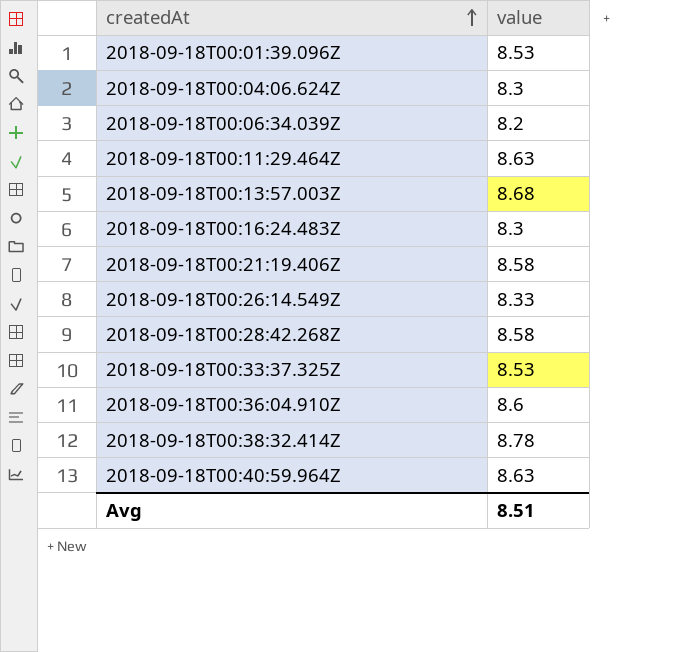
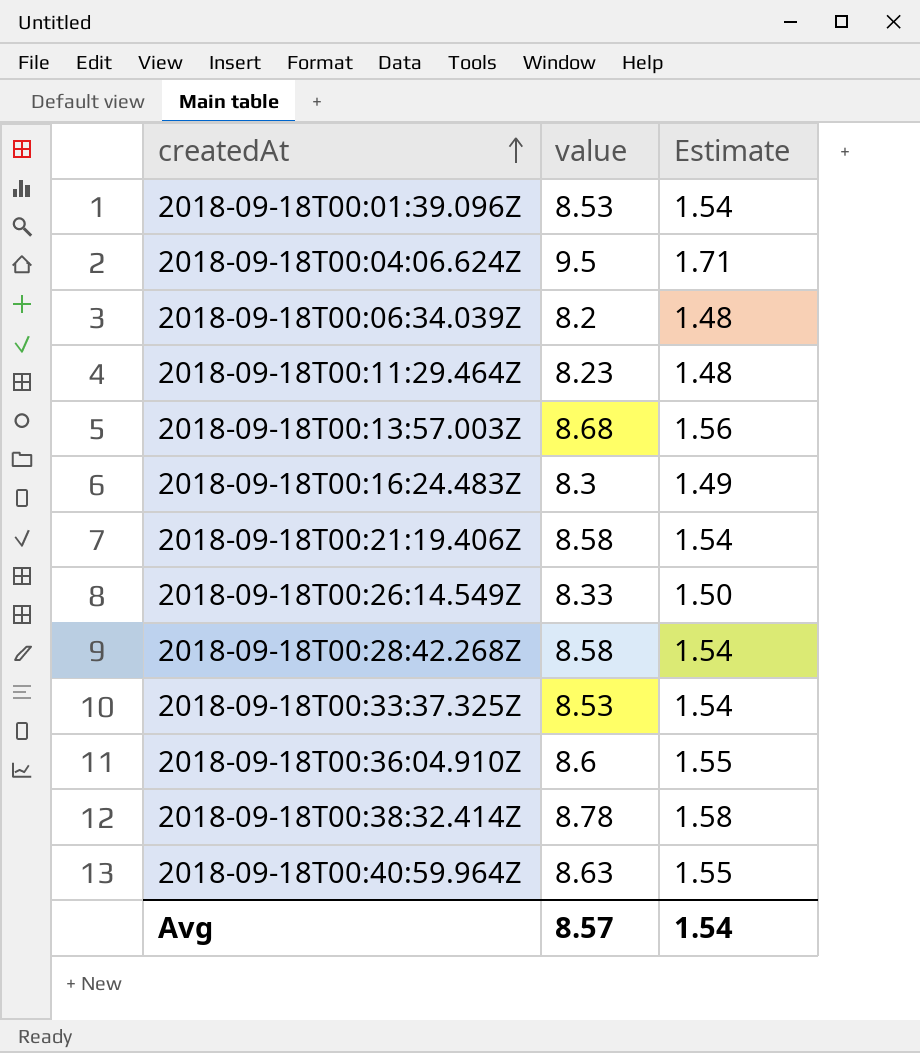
column Estimate | formula: none -> [value] * 0.18
2018-09-18T00:04:06.624Z | value: 8.3 -> 9.5
2018-09-18T00:11:29.464Z | value: 8.63 -> 8.23
Avg | value: 8.51 -> 8.57

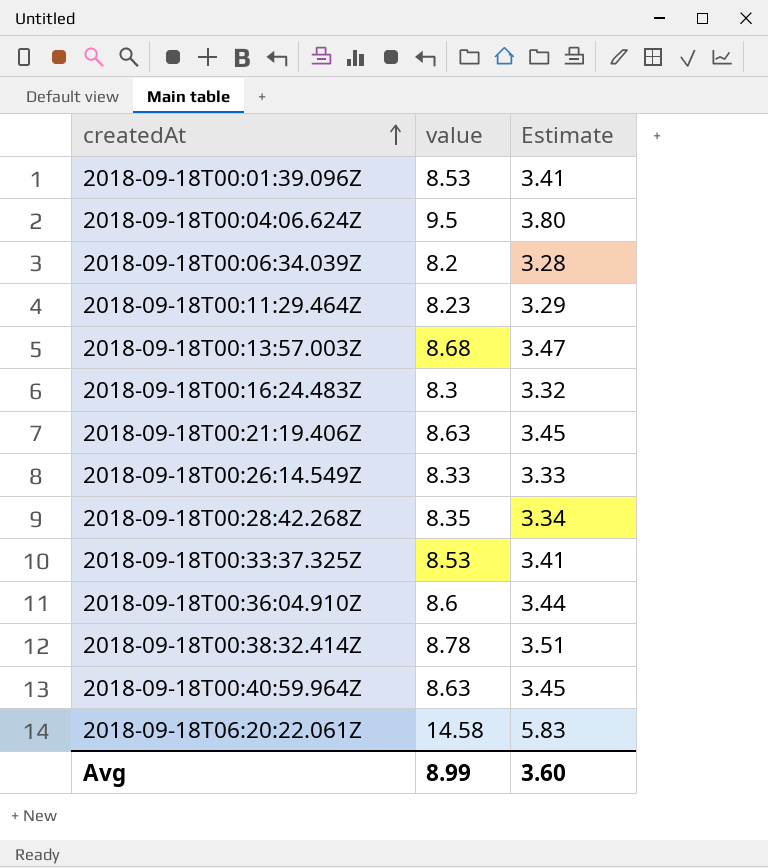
column Estimate | formula: [value] * 0.18 -> [value] * 0.4
2018-09-18T00:21:19.406Z | value: 8.58 -> 8.63
2018-09-18T00:28:42.268Z | value: 8.58 -> 8.35
row 2018-09-18T06:20:22.061Z: none -> 14.58 | 5.83
Avg | value: 8.57 -> 8.99
Avg | Estimate: 1.54 -> 3.60

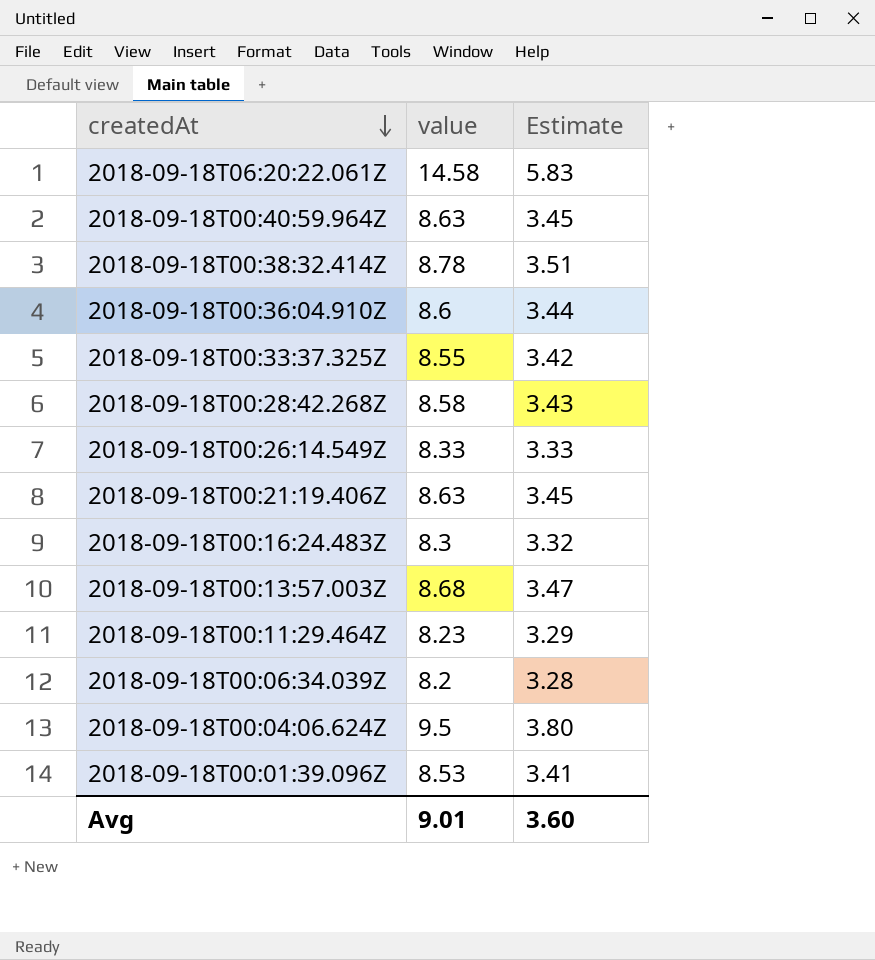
row order: createdAt ascending -> createdAt descending
2018-09-18T00:33:37.325Z | value: 8.53 -> 8.55
2018-09-18T00:33:37.325Z | Estimate: 3.41 -> 3.42
2018-09-18T00:28:42.268Z | value: 8.35 -> 8.58
2018-09-18T00:28:42.268Z | Estimate: 3.34 -> 3.43
Avg | value: 8.99 -> 9.01

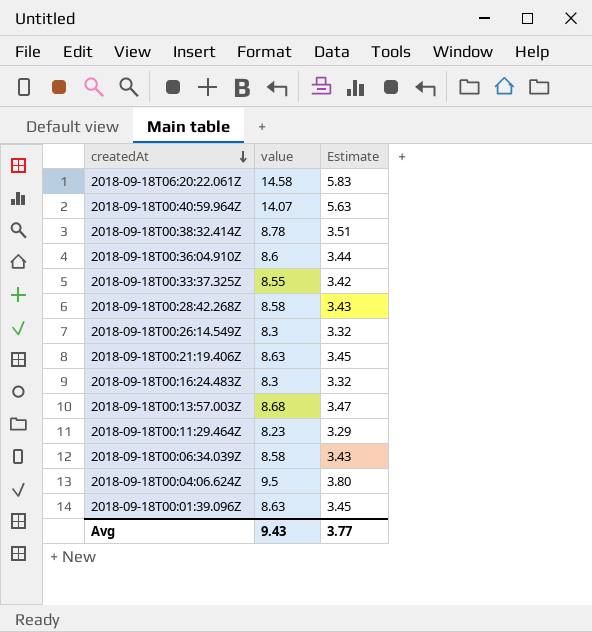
2018-09-18T00:40:59.964Z | value: 8.63 -> 14.07
2018-09-18T00:40:59.964Z | Estimate: 3.45 -> 5.63
2018-09-18T00:26:14.549Z | value: 8.33 -> 8.3
2018-09-18T00:26:14.549Z | Estimate: 3.33 -> 3.32
2018-09-18T00:06:34.039Z | value: 8.2 -> 8.58
2018-09-18T00:06:34.039Z | Estimate: 3.28 -> 3.43
2018-09-18T00:01:39.096Z | value: 8.53 -> 8.63
2018-09-18T00:01:39.096Z | Estimate: 3.41 -> 3.45
Avg | value: 9.01 -> 9.43
Avg | Estimate: 3.60 -> 3.77

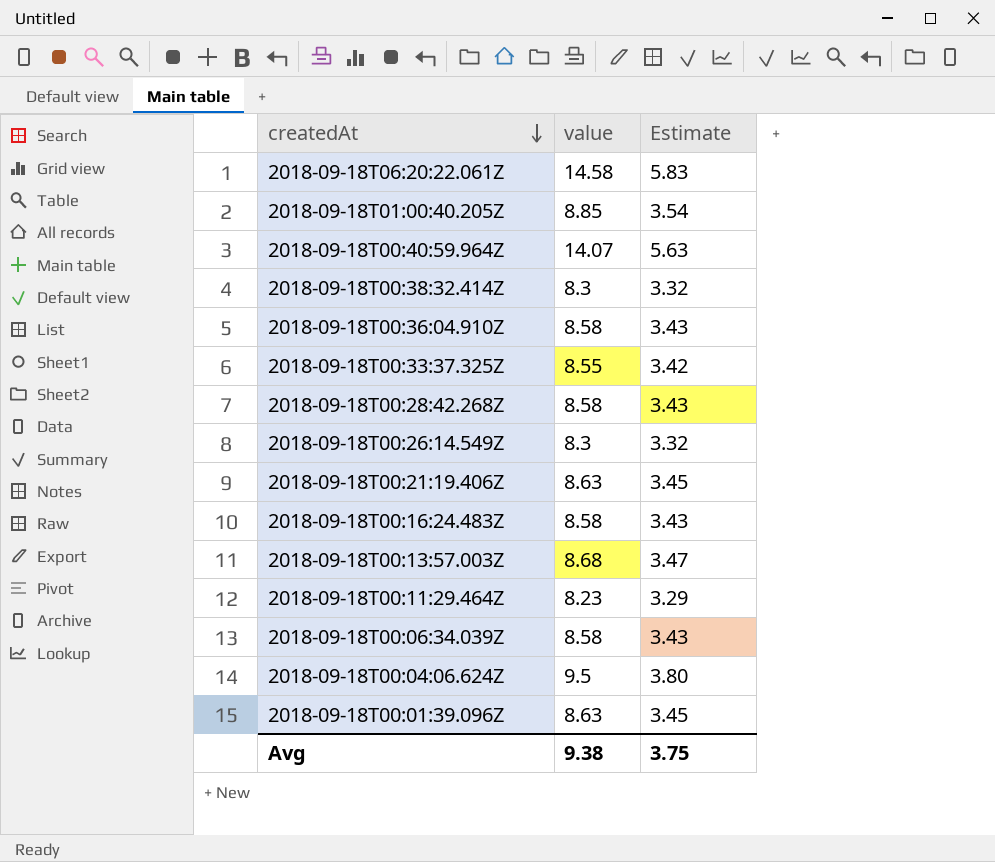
row 2018-09-18T01:00:40.205Z: none -> 8.85 | 3.54
2018-09-18T00:38:32.414Z | value: 8.78 -> 8.3
2018-09-18T00:38:32.414Z | Estimate: 3.51 -> 3.32
2018-09-18T00:36:04.910Z | value: 8.6 -> 8.58
2018-09-18T00:36:04.910Z | Estimate: 3.44 -> 3.43
2018-09-18T00:16:24.483Z | value: 8.3 -> 8.58
2018-09-18T00:16:24.483Z | Estimate: 3.32 -> 3.43
Avg | value: 9.43 -> 9.38
Avg | Estimate: 3.77 -> 3.75

